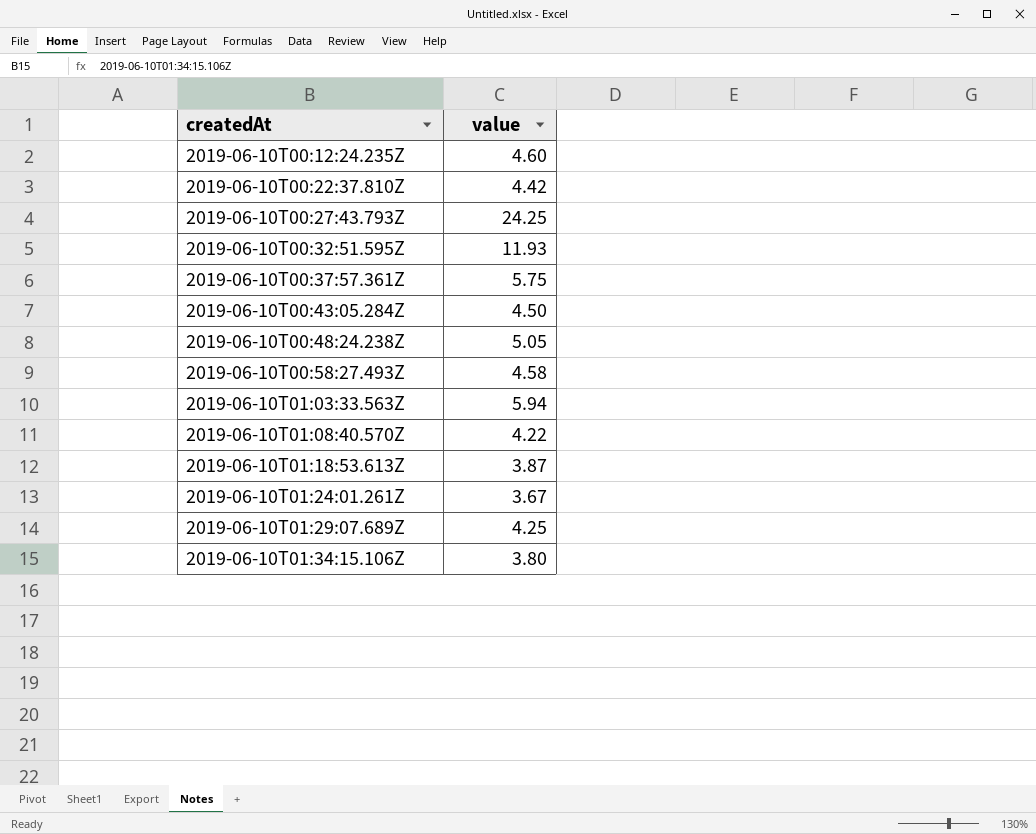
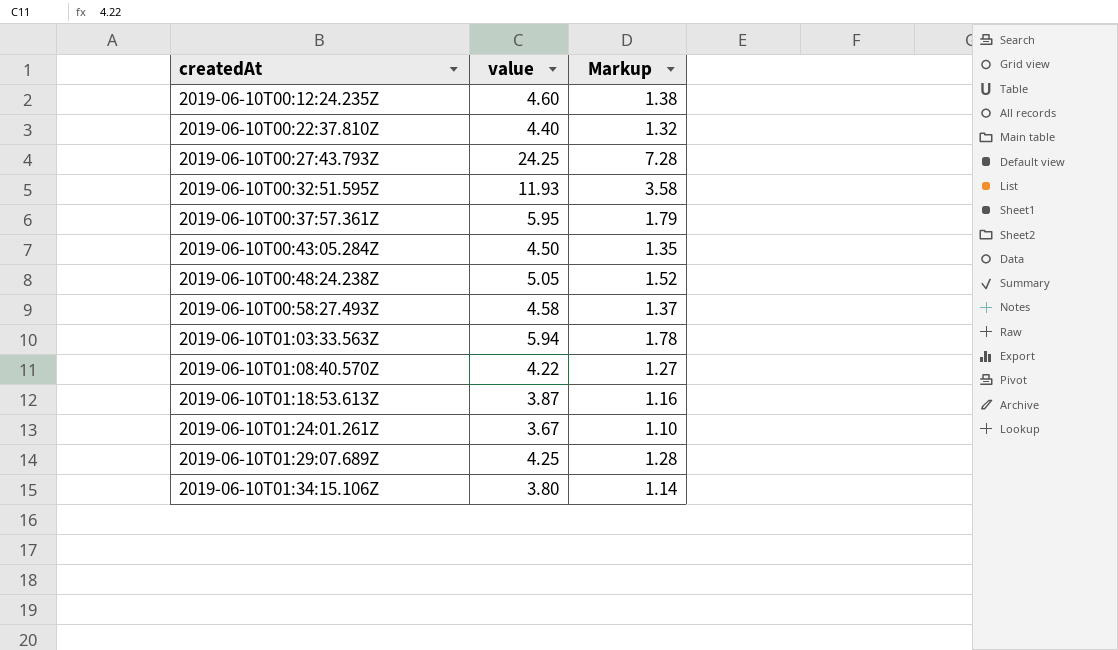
column Markup | formula: none -> [value] * 0.3
2019-06-10T00:22:37.810Z | value: 4.42 -> 4.40
2019-06-10T00:37:57.361Z | value: 5.75 -> 5.95

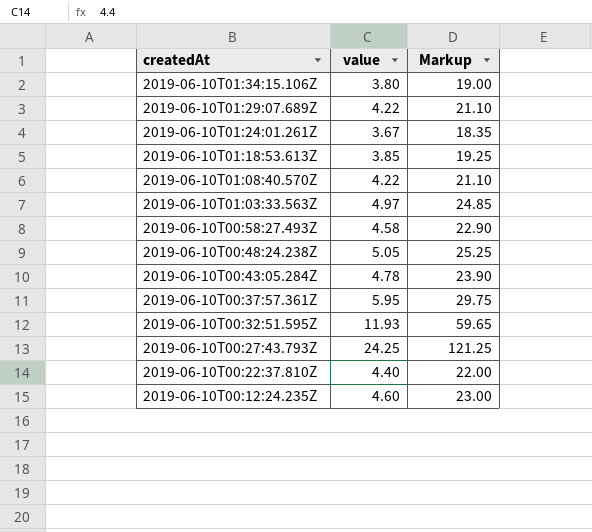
row order: createdAt ascending -> createdAt descending
column Markup | formula: [value] * 0.3 -> [value] * 5
2019-06-10T01:29:07.689Z | value: 4.25 -> 4.22
2019-06-10T01:18:53.613Z | value: 3.87 -> 3.85
2019-06-10T01:03:33.563Z | value: 5.94 -> 4.97
2019-06-10T00:43:05.284Z | value: 4.50 -> 4.78

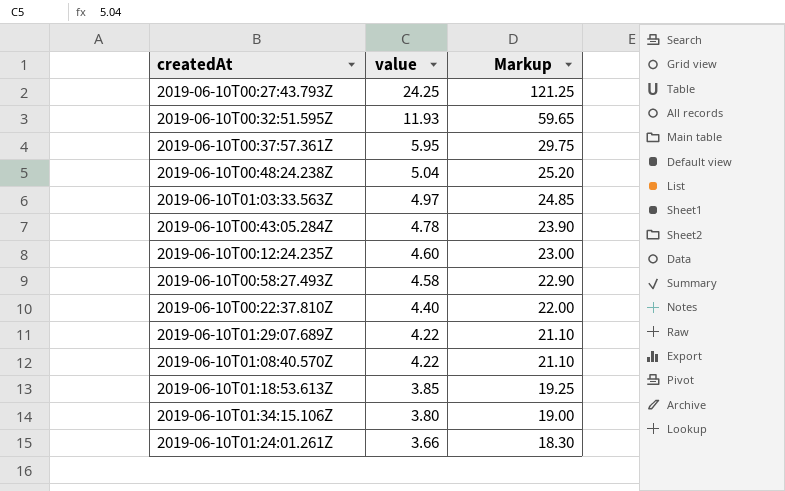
row order: createdAt descending -> value descending
2019-06-10T00:48:24.238Z | value: 5.05 -> 5.04
2019-06-10T00:48:24.238Z | Markup: 25.25 -> 25.20
2019-06-10T01:24:01.261Z | value: 3.67 -> 3.66
2019-06-10T01:24:01.261Z | Markup: 18.35 -> 18.30

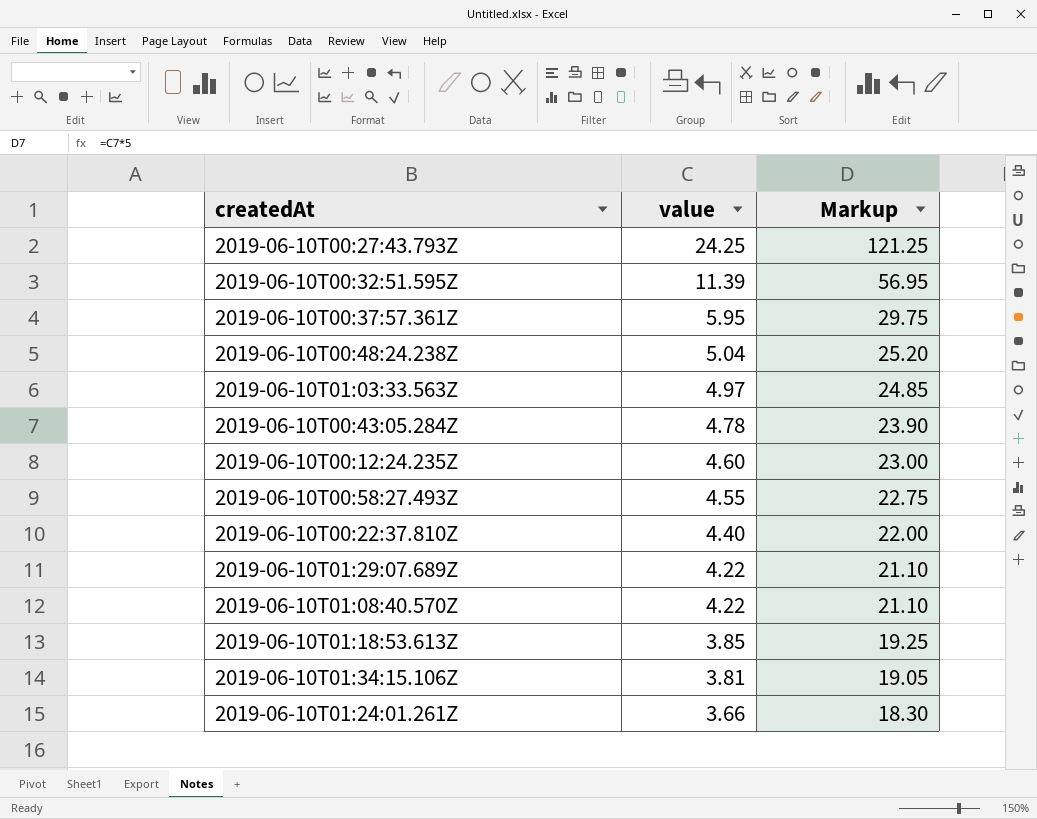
2019-06-10T00:32:51.595Z | value: 11.93 -> 11.39
2019-06-10T00:32:51.595Z | Markup: 59.65 -> 56.95
2019-06-10T00:58:27.493Z | value: 4.58 -> 4.55
2019-06-10T00:58:27.493Z | Markup: 22.90 -> 22.75
2019-06-10T01:34:15.106Z | value: 3.80 -> 3.81
2019-06-10T01:34:15.106Z | Markup: 19.00 -> 19.05

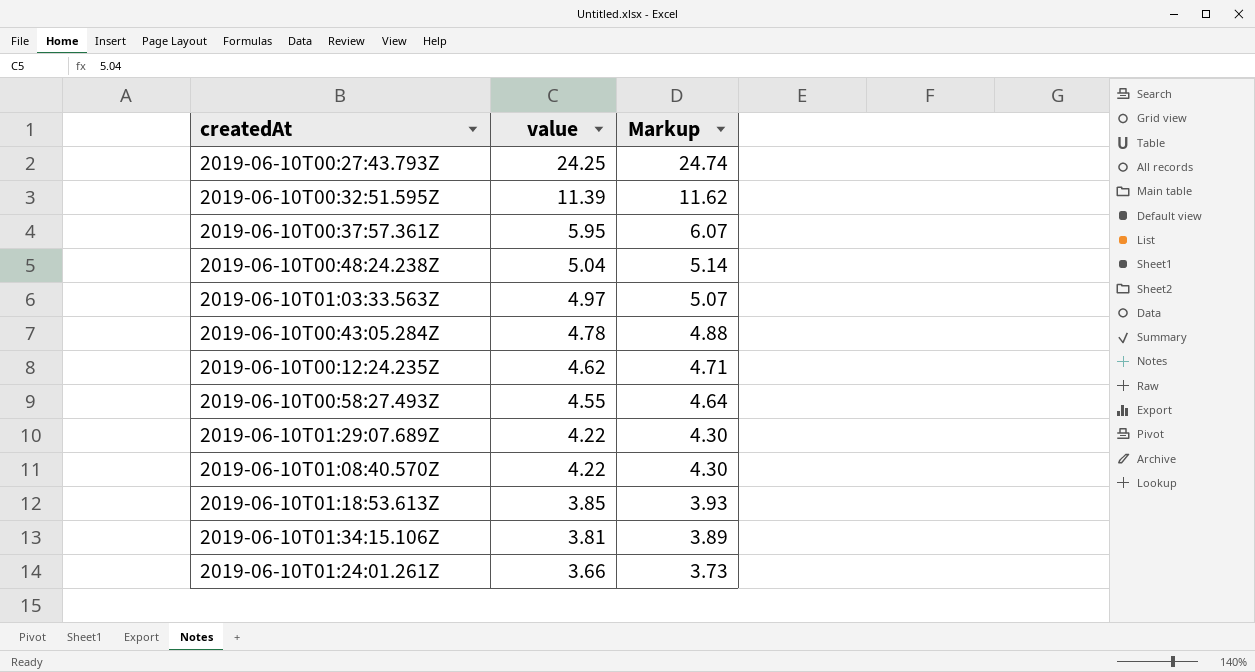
column Markup | formula: [value] * 5 -> [value] * 1.02
row 2019-06-10T00:22:37.810Z: 4.40 | 22.00 -> none
2019-06-10T00:12:24.235Z | value: 4.60 -> 4.62

